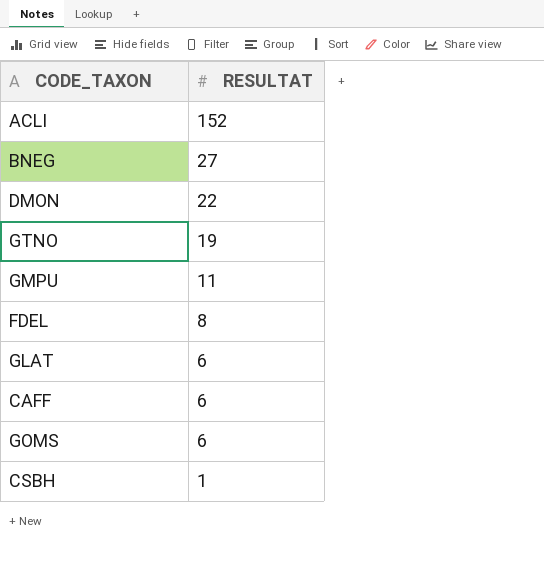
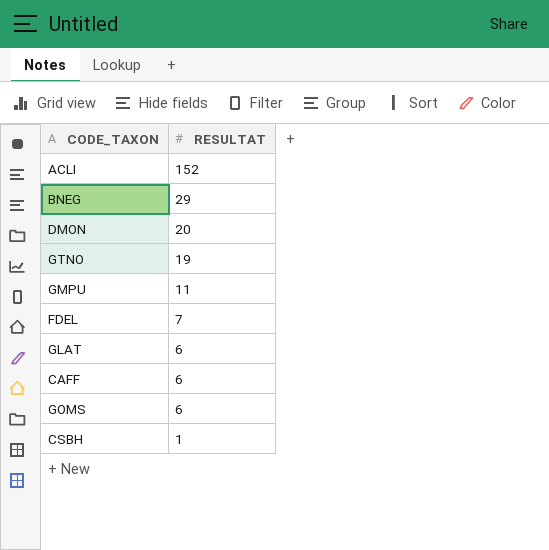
BNEG | RESULTAT: 27 -> 29
DMON | RESULTAT: 22 -> 20
FDEL | RESULTAT: 8 -> 7

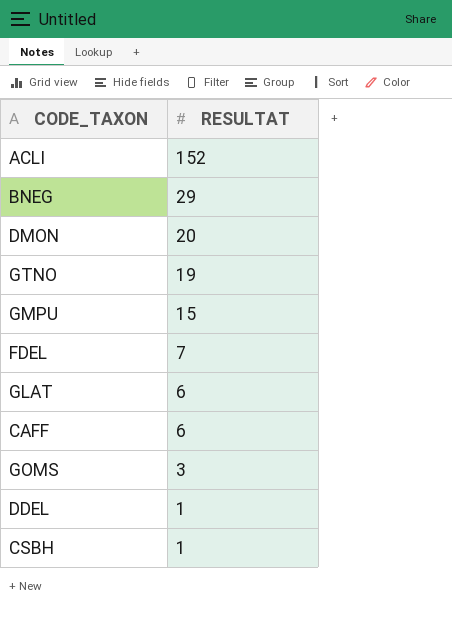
GMPU | RESULTAT: 11 -> 15
GOMS | RESULTAT: 6 -> 3
row DDEL: none -> 1

